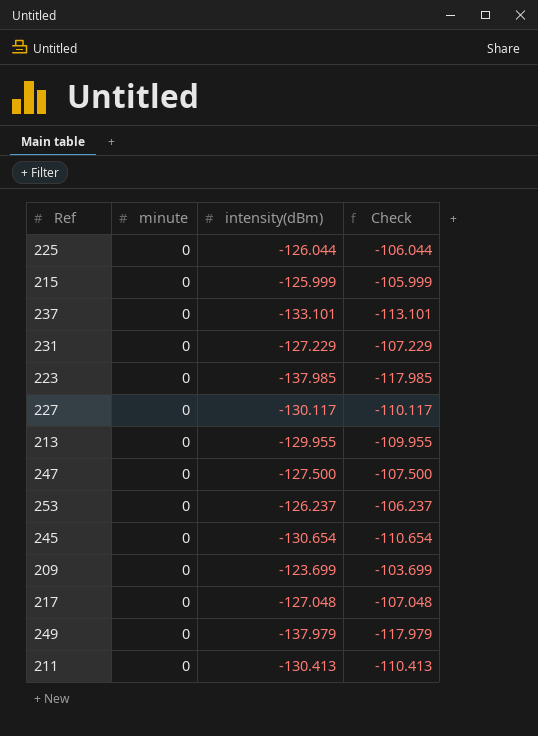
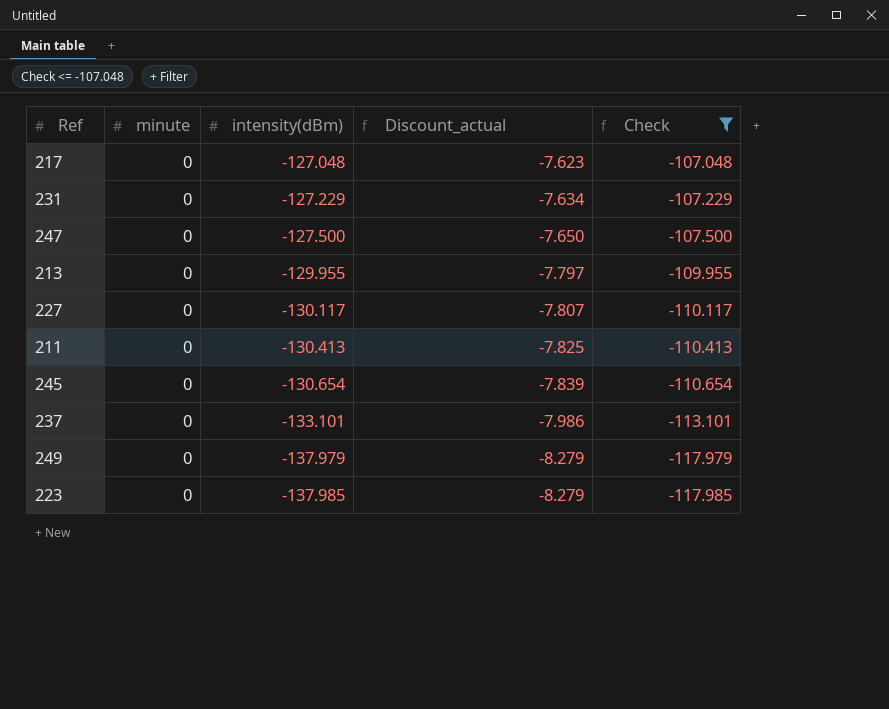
filter: none -> Check <= -107.048
row order: none -> intensity(dBm) descending
column Discount_actual | formula: none -> [intensity(dBm)] * 0.06

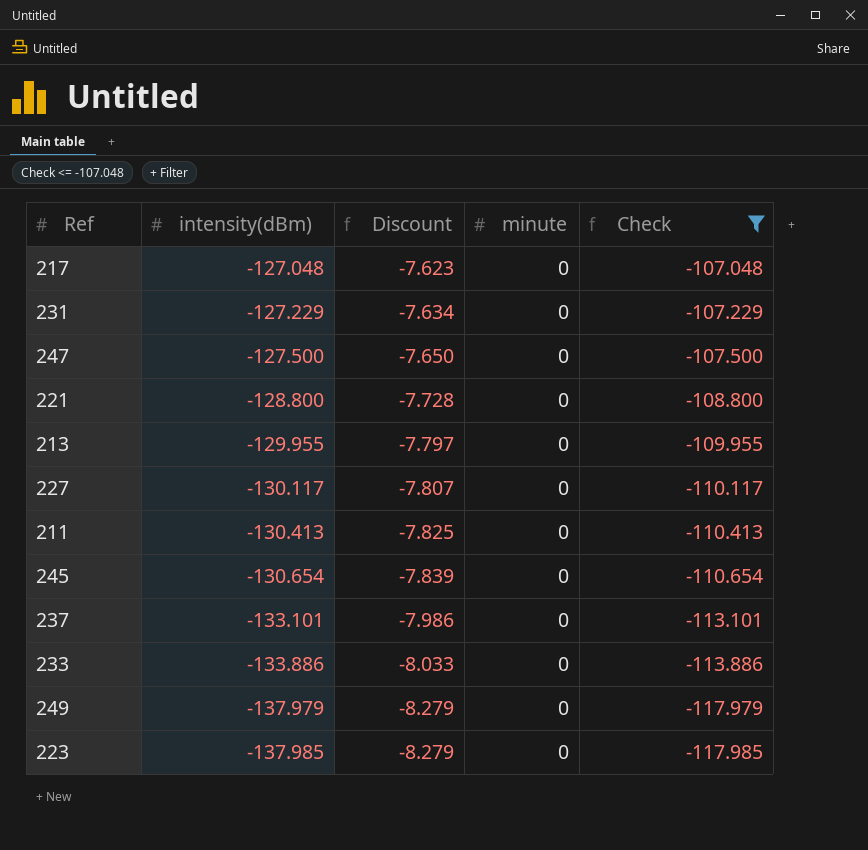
column name: Discount_actual -> Discount
column minute | position: 2 -> 4
row 221: none -> -128.800 | -7.728 | 0 | -108.800
row 233: none -> -133.886 | -8.033 | 0 | -113.886

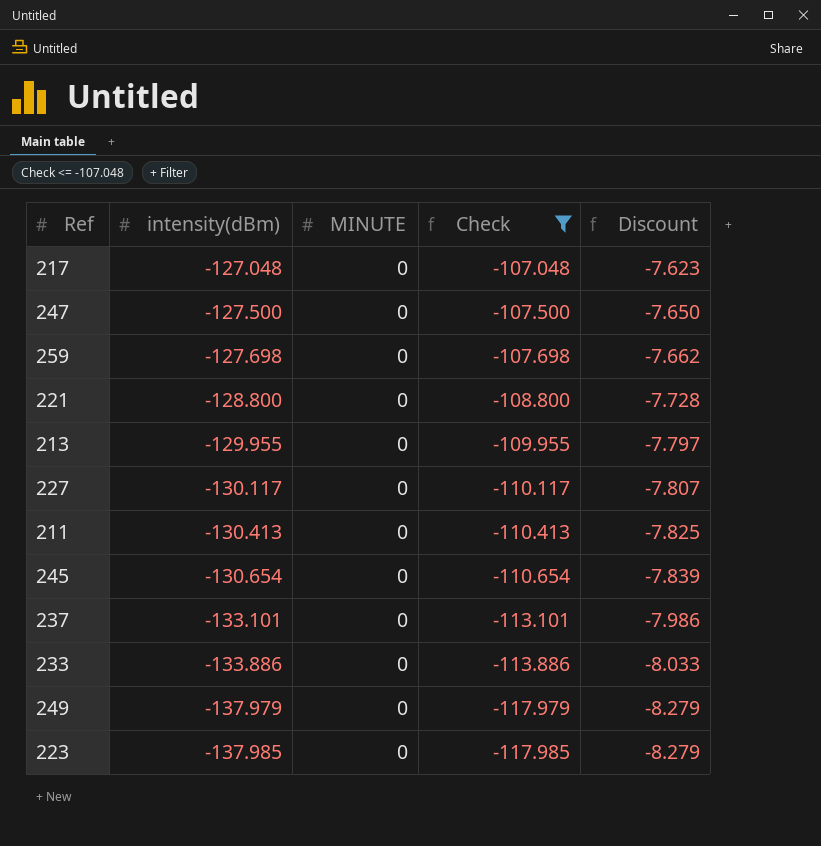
column name: minute -> MINUTE
column Discount | position: 3 -> 5
row 231: -127.229 | -7.634 | 0 | -107.229 -> none
row 259: none -> -127.698 | 0 | -107.698 | -7.662

